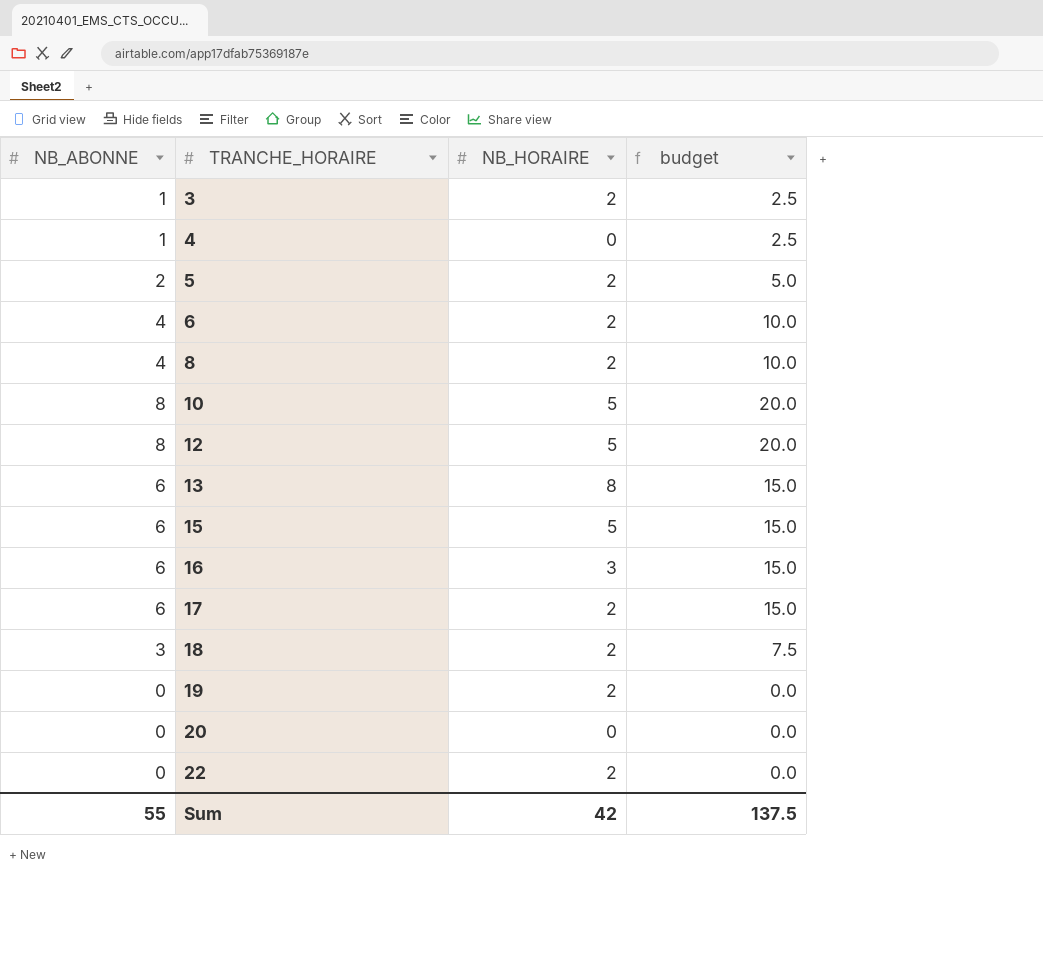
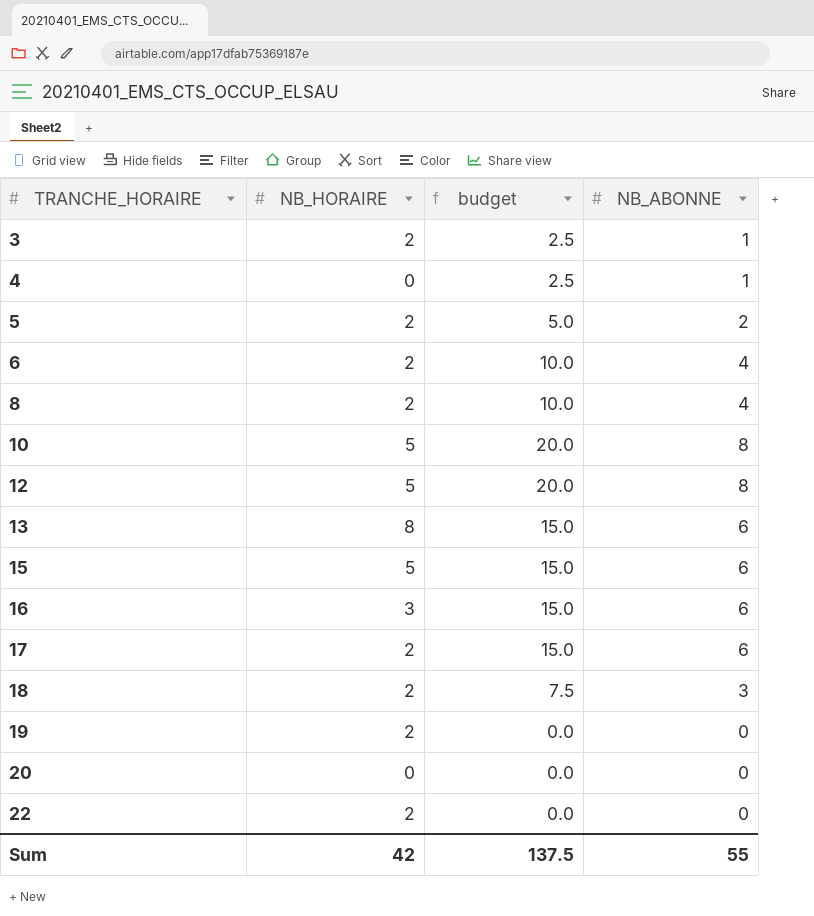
column NB_ABONNE | position: 1 -> 4

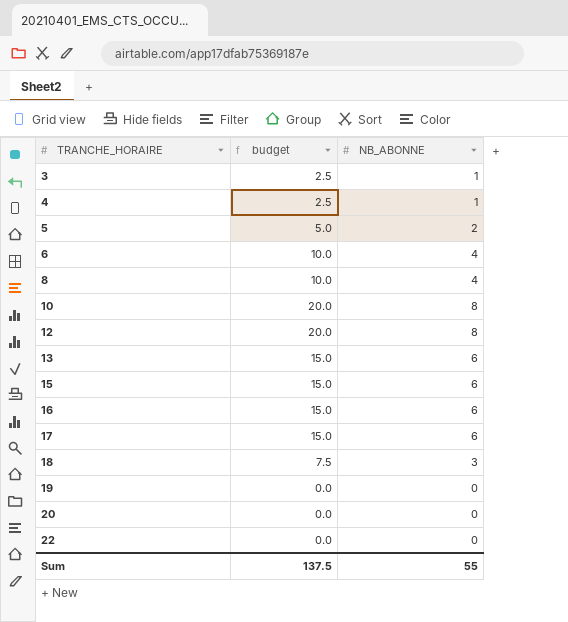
column NB_HORAIRE | position: 2 -> none

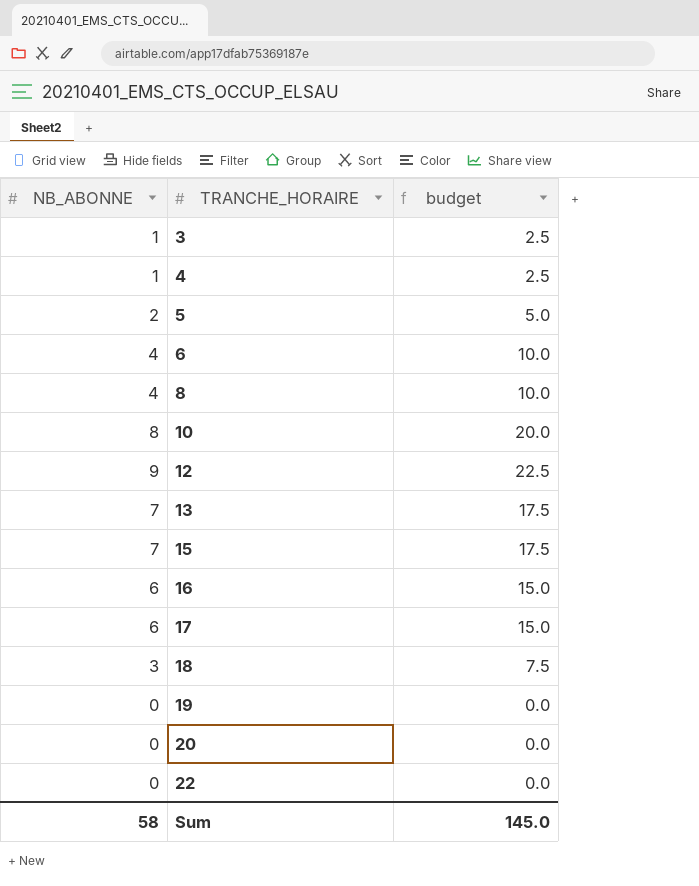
column NB_ABONNE | position: 3 -> 1
12 | NB_ABONNE: 8 -> 9
12 | budget: 20.0 -> 22.5
13 | NB_ABONNE: 6 -> 7
13 | budget: 15.0 -> 17.5
15 | NB_ABONNE: 6 -> 7
15 | budget: 15.0 -> 17.5
Sum | NB_ABONNE: 55 -> 58
Sum | budget: 137.5 -> 145.0

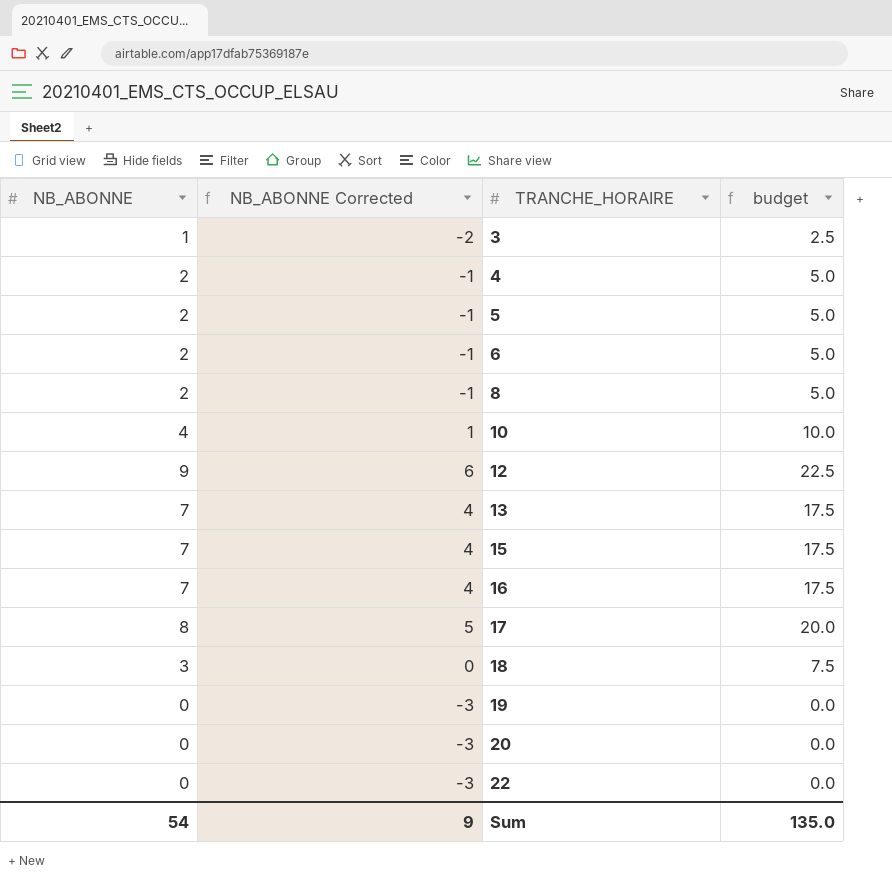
column NB_ABONNE Corrected | formula: none -> [NB_ABONNE] - 3
4 | NB_ABONNE: 1 -> 2
4 | budget: 2.5 -> 5.0
6 | NB_ABONNE: 4 -> 2
6 | budget: 10.0 -> 5.0
8 | NB_ABONNE: 4 -> 2
8 | budget: 10.0 -> 5.0
10 | NB_ABONNE: 8 -> 4
10 | budget: 20.0 -> 10.0
16 | NB_ABONNE: 6 -> 7
16 | budget: 15.0 -> 17.5
17 | NB_ABONNE: 6 -> 8
17 | budget: 15.0 -> 20.0
Sum | NB_ABONNE: 58 -> 54
Sum | budget: 145.0 -> 135.0

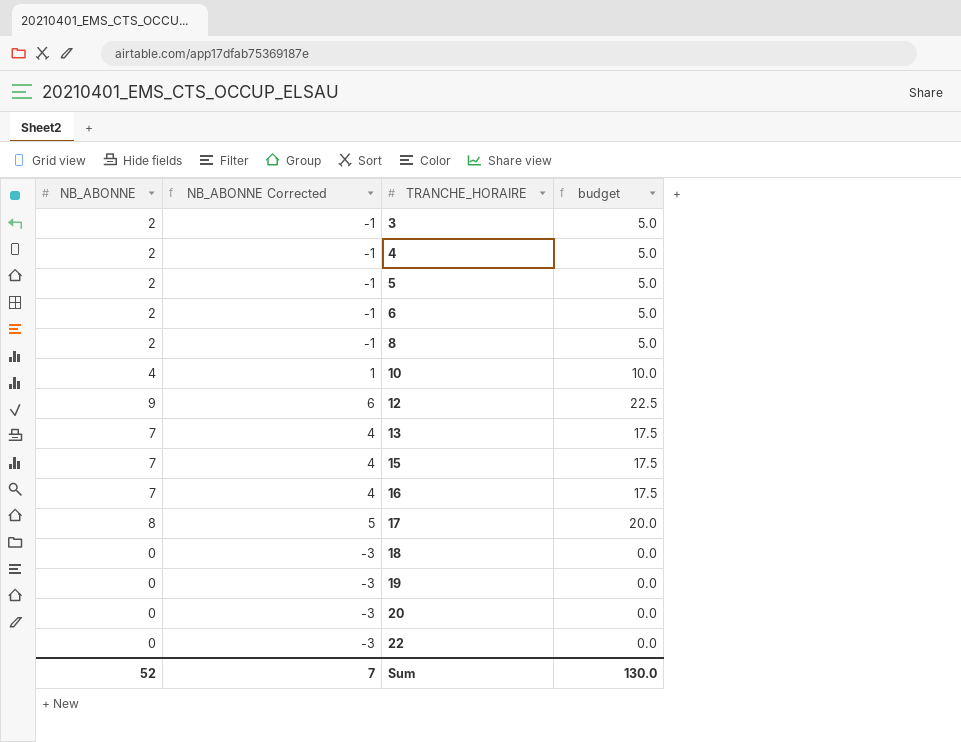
3 | NB_ABONNE: 1 -> 2
3 | NB_ABONNE Corrected: -2 -> -1
3 | budget: 2.5 -> 5.0
18 | NB_ABONNE: 3 -> 0
18 | NB_ABONNE Corrected: 0 -> -3
18 | budget: 7.5 -> 0.0
Sum | NB_ABONNE: 54 -> 52
Sum | NB_ABONNE Corrected: 9 -> 7
Sum | budget: 135.0 -> 130.0

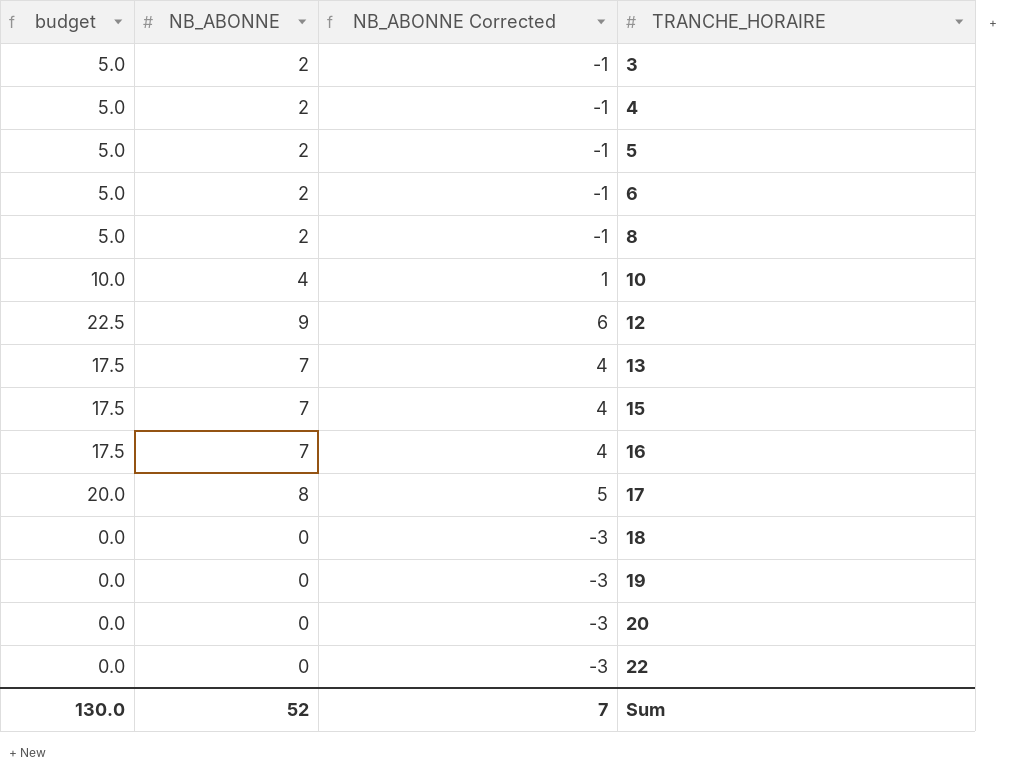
column budget | position: 4 -> 1

